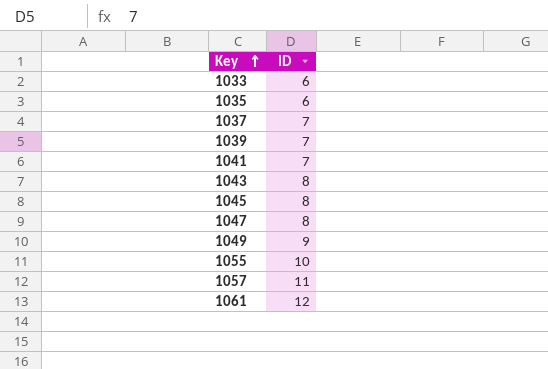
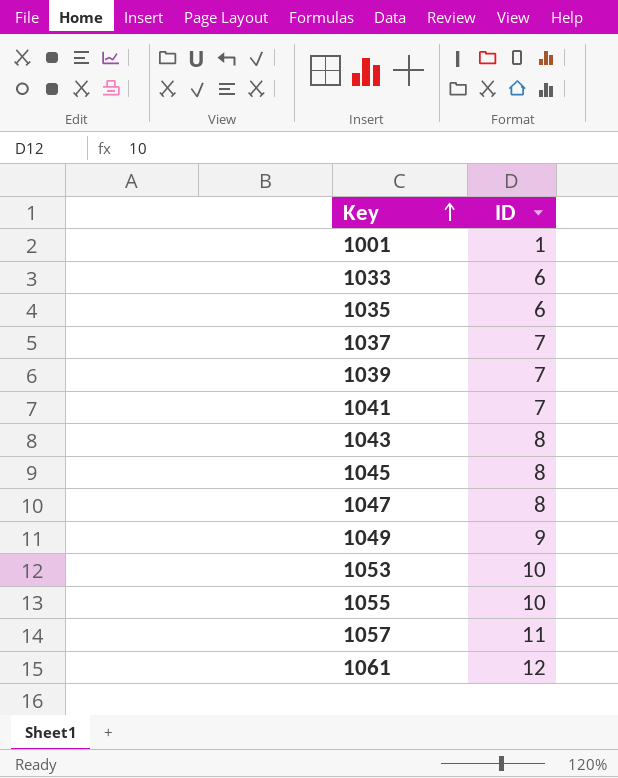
row 1001: none -> 1
row 1053: none -> 10

